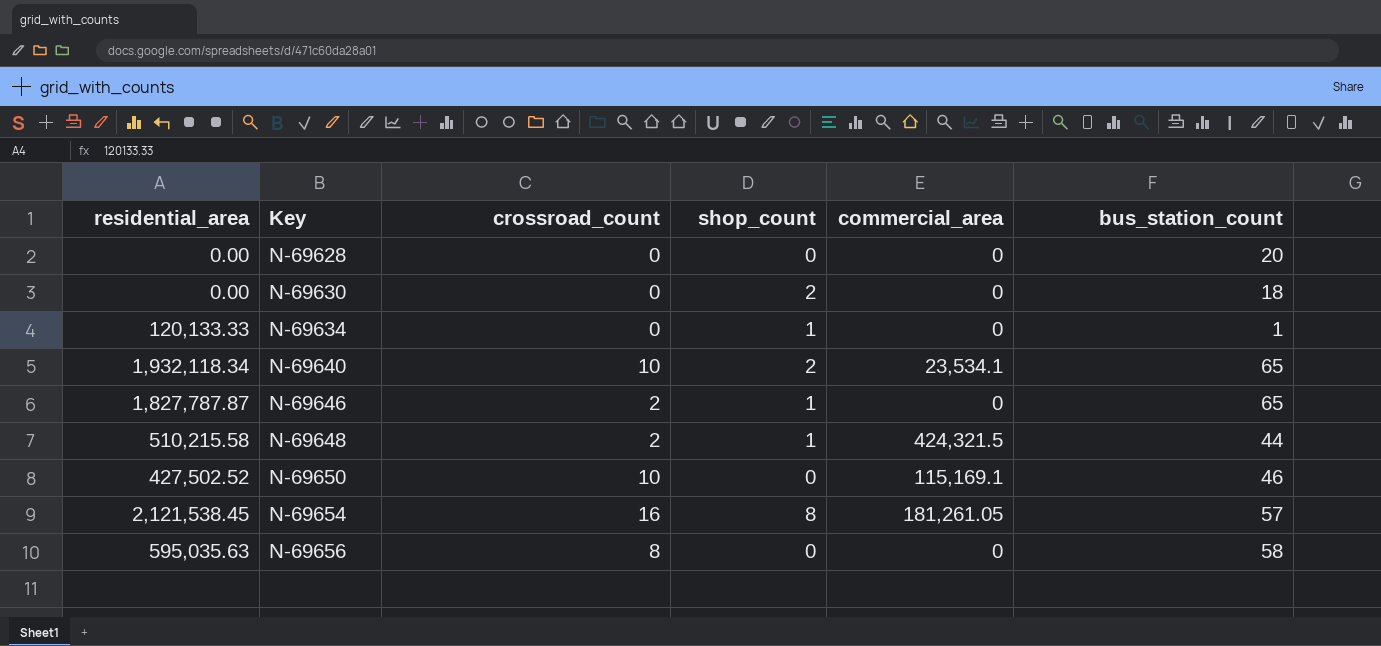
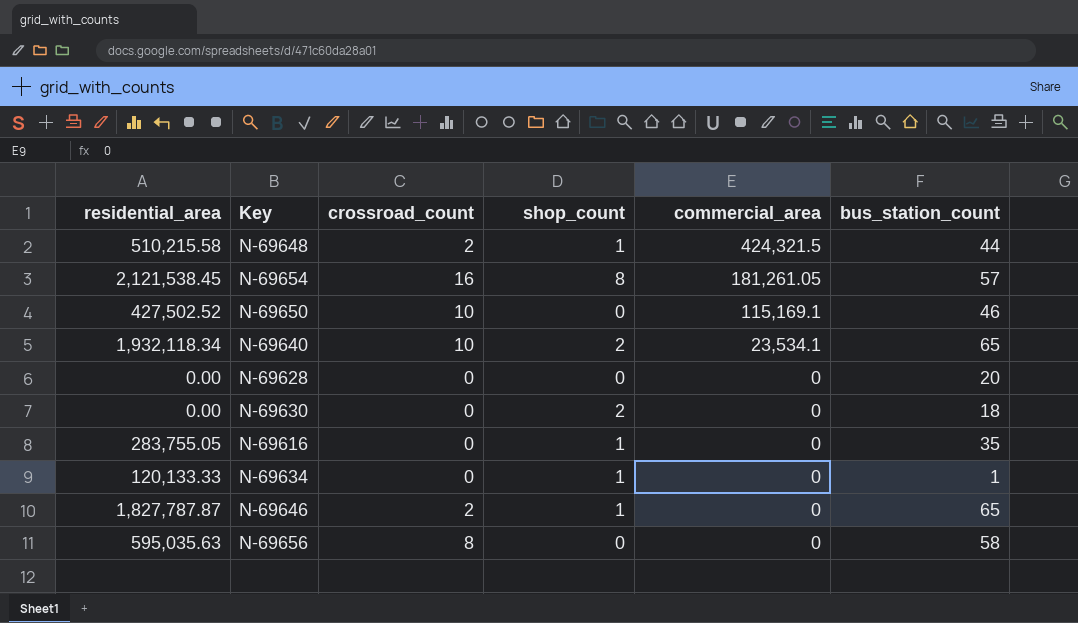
row order: Key ascending -> commercial_area descending
row N-69616: none -> 283,755.05 | 0 | 1 | 0 | 35

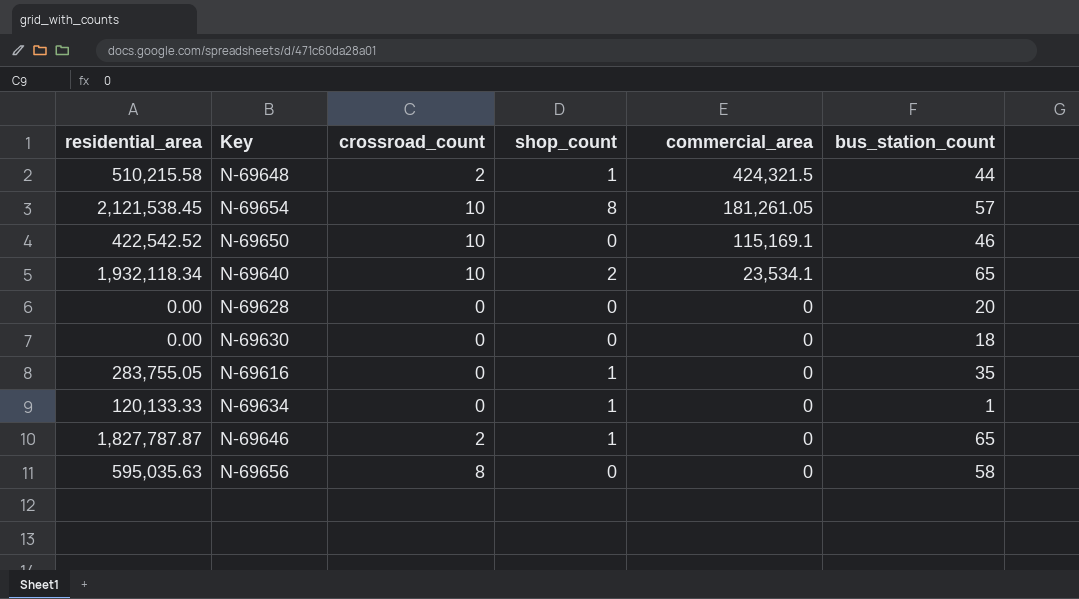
N-69654 | crossroad_count: 16 -> 10
N-69650 | residential_area: 427,502.52 -> 422,542.52
N-69630 | shop_count: 2 -> 0

